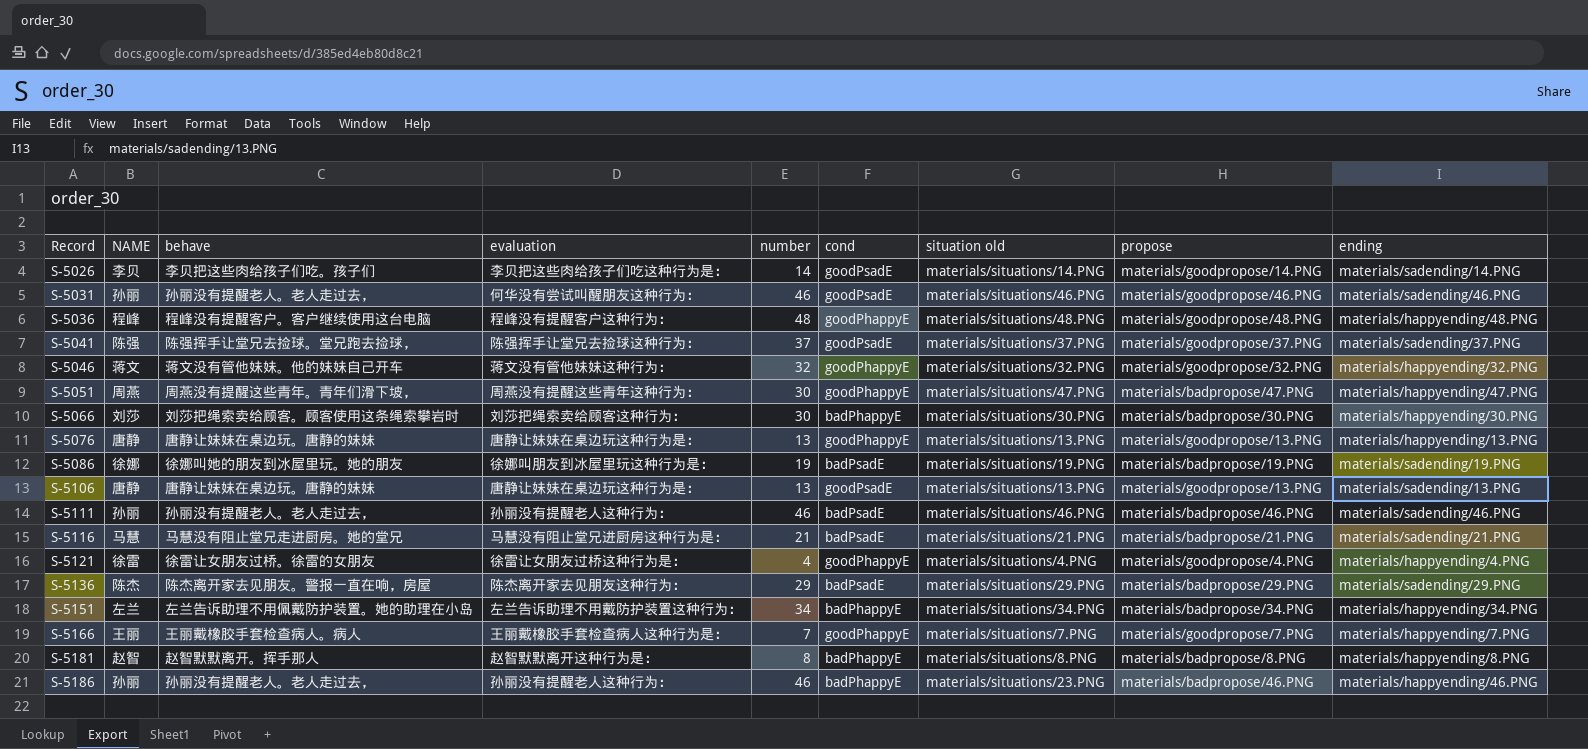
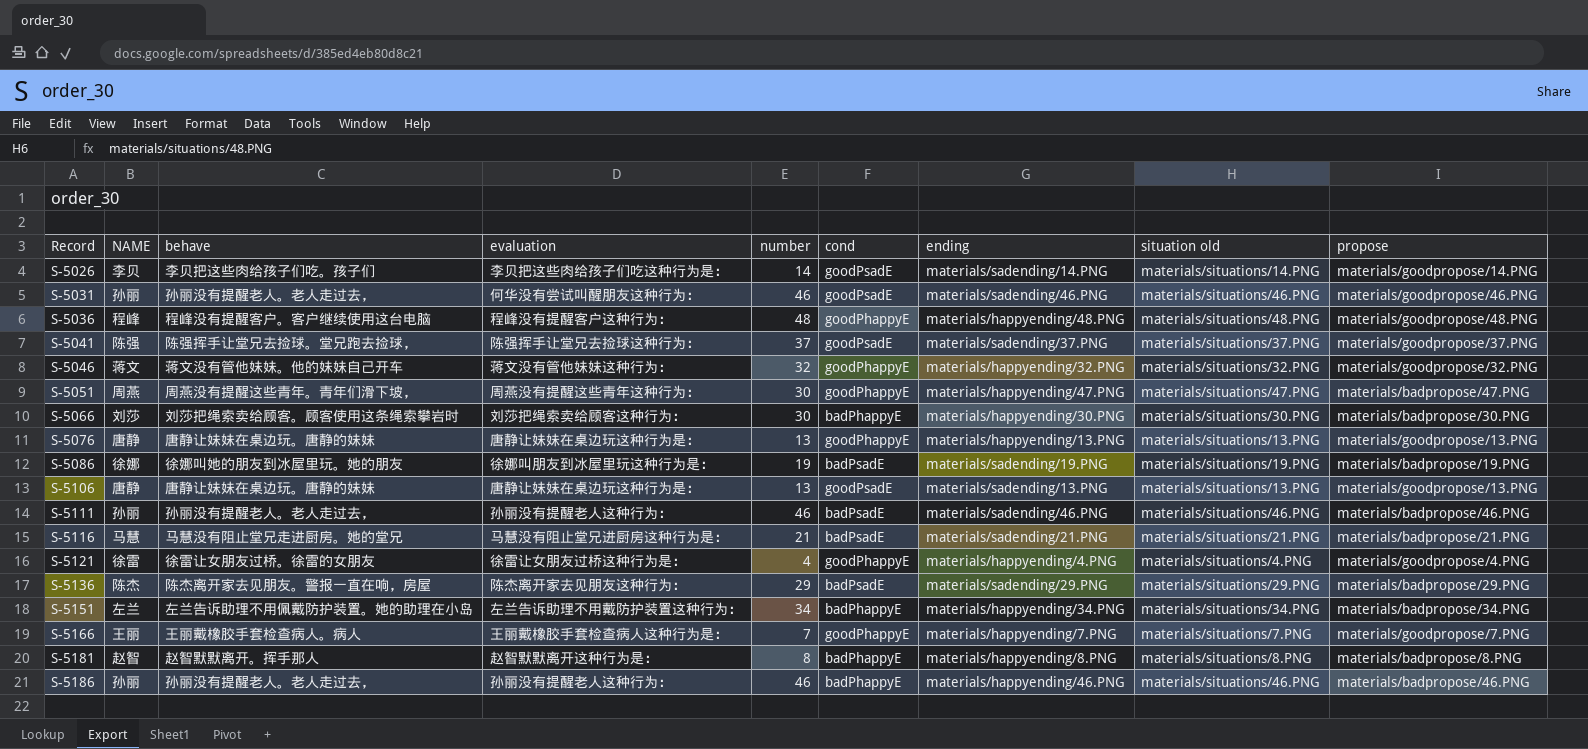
column ending | position: 9 -> 7
S-5186 | situation old: materials/situations/23.PNG -> materials/situations/46.PNG

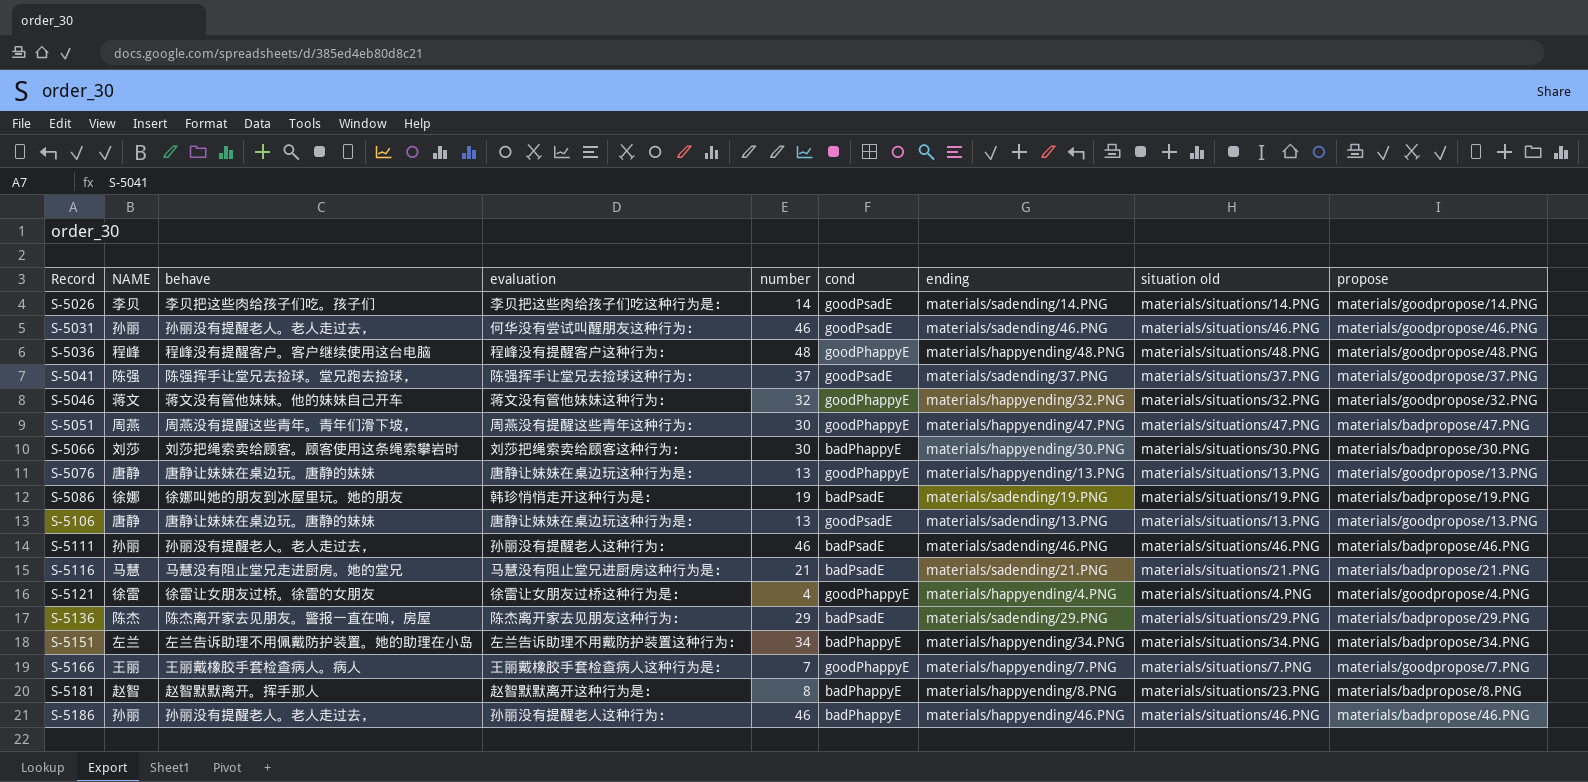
S-5086 | evaluation: 徐娜叫朋友到冰屋里玩这种行为是： -> 韩珍悄悄走开这种行为是：
S-5181 | situation old: materials/situations/8.PNG -> materials/situations/23.PNG

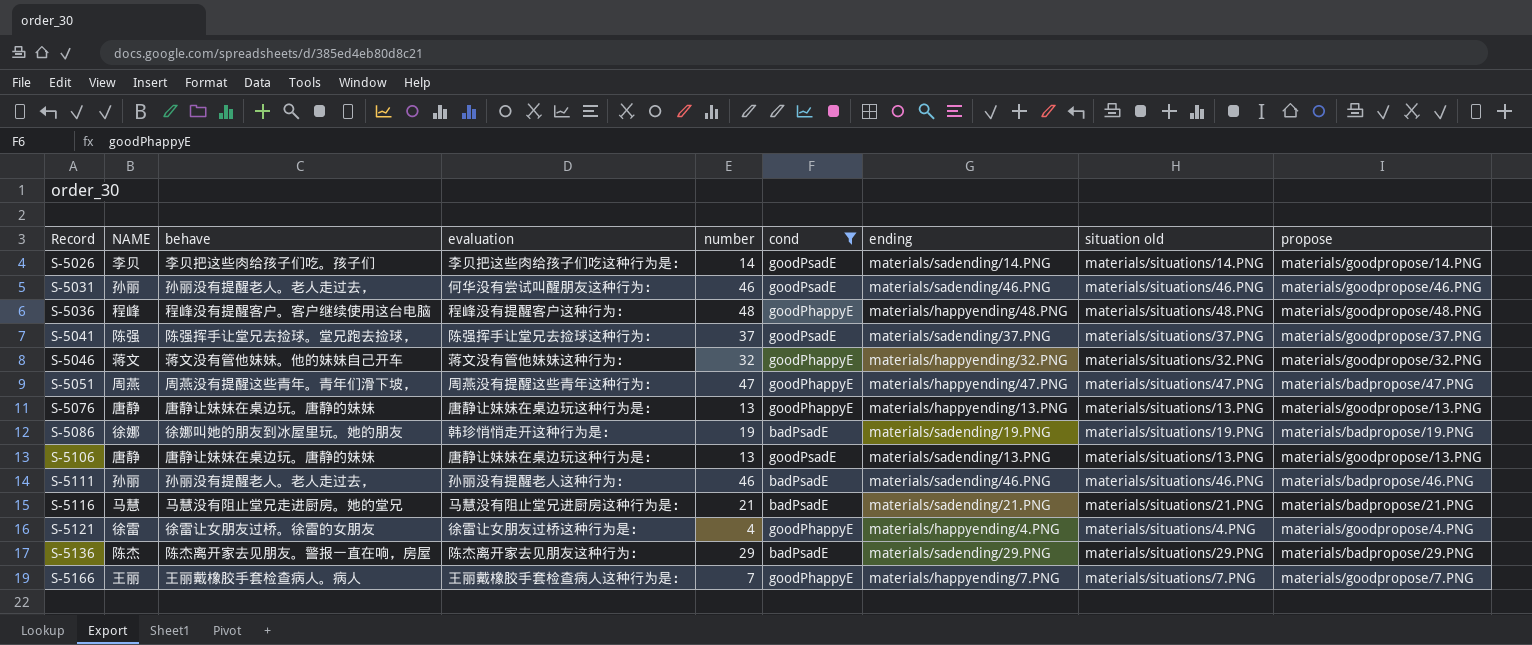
filter: none -> cond != badPhappyE
S-5051 | number: 30 -> 47

